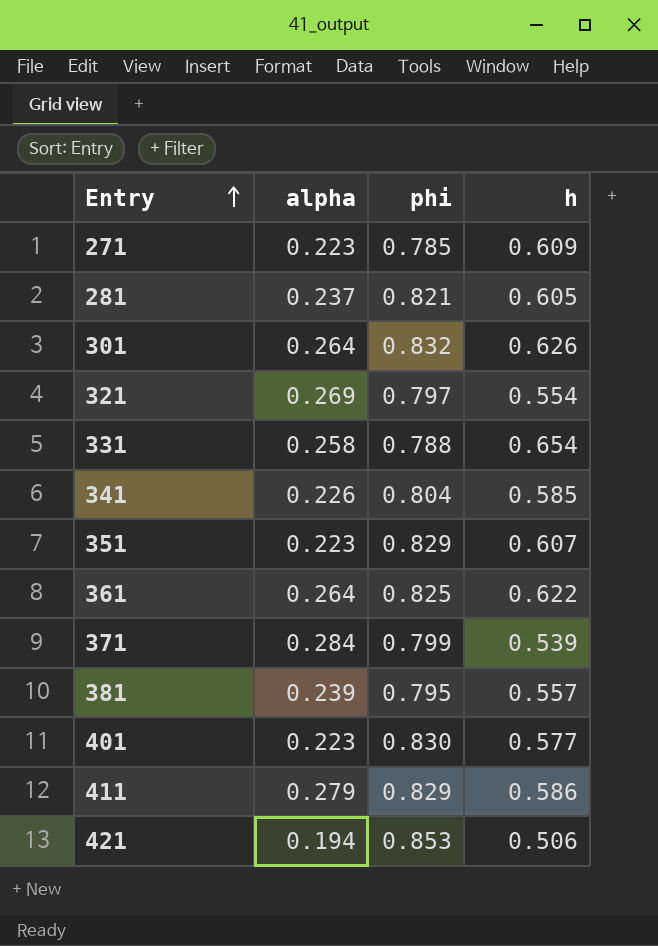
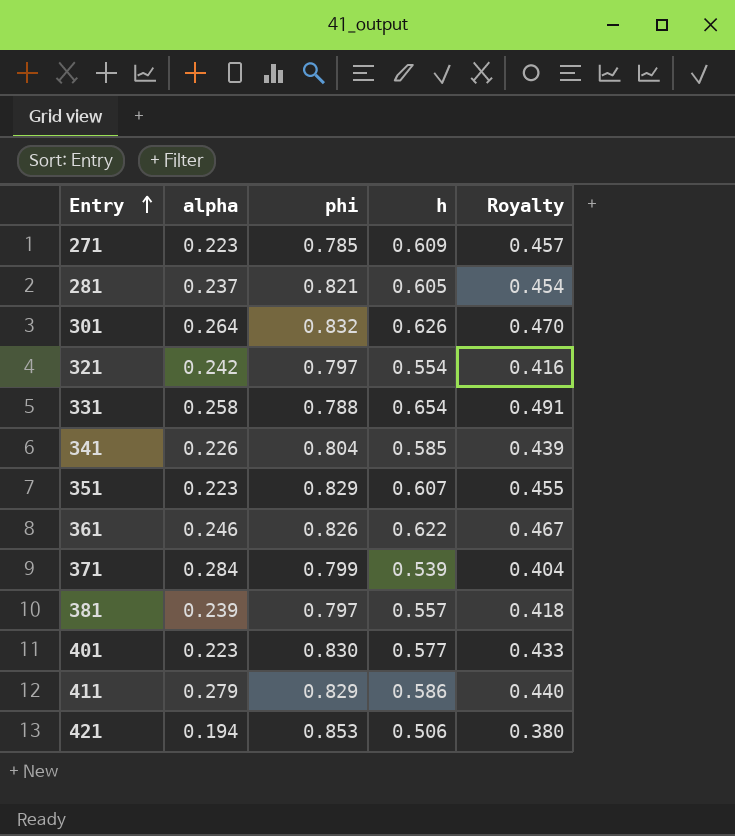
column Royalty | formula: none -> [h] * 0.75
321 | alpha: 0.269 -> 0.242
361 | alpha: 0.264 -> 0.246
361 | phi: 0.825 -> 0.826
381 | phi: 0.795 -> 0.797

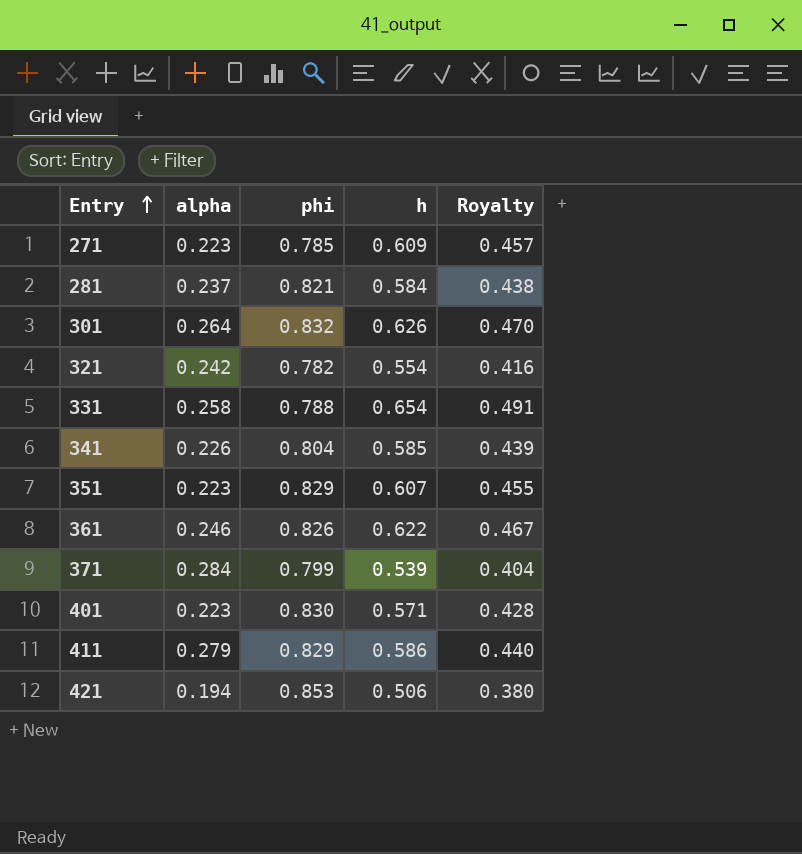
row 381: 0.239 | 0.797 | 0.557 | 0.418 -> none
281 | h: 0.605 -> 0.584
281 | Royalty: 0.454 -> 0.438
321 | phi: 0.797 -> 0.782
401 | h: 0.577 -> 0.571
401 | Royalty: 0.433 -> 0.428

